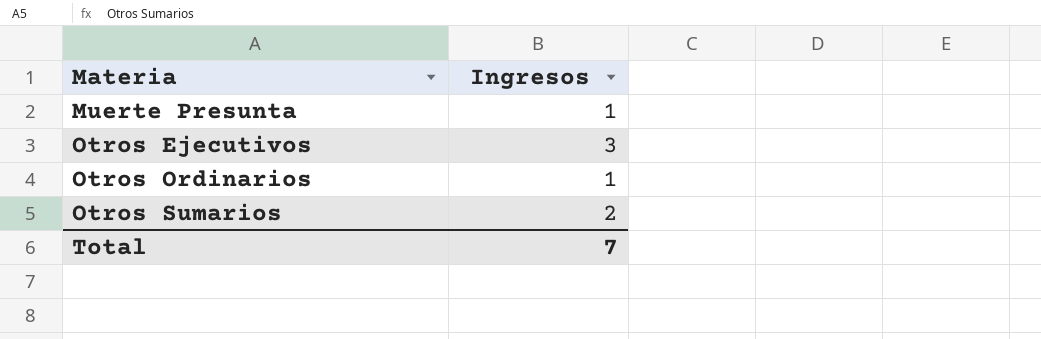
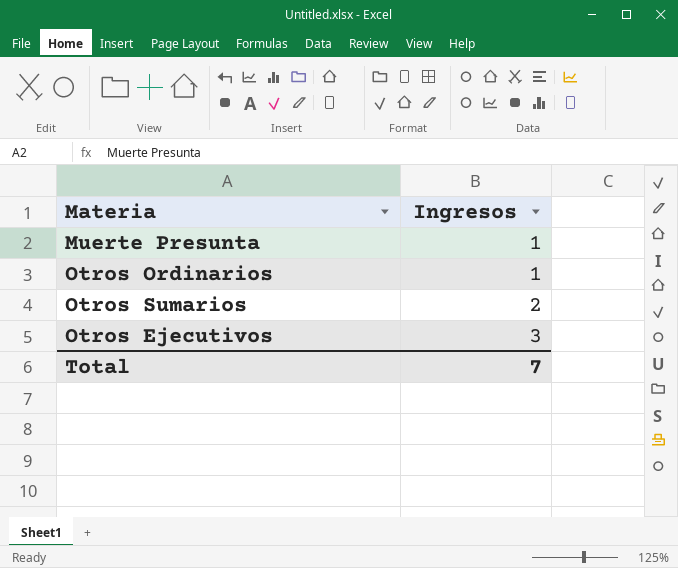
row order: Materia ascending -> Ingresos ascending

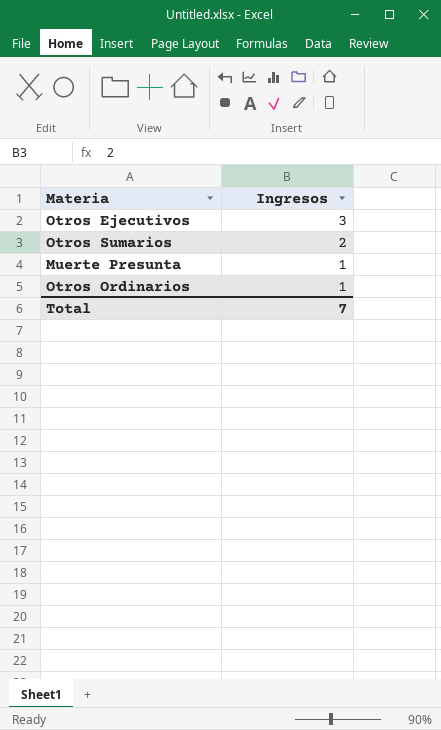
row order: Ingresos ascending -> Ingresos descending

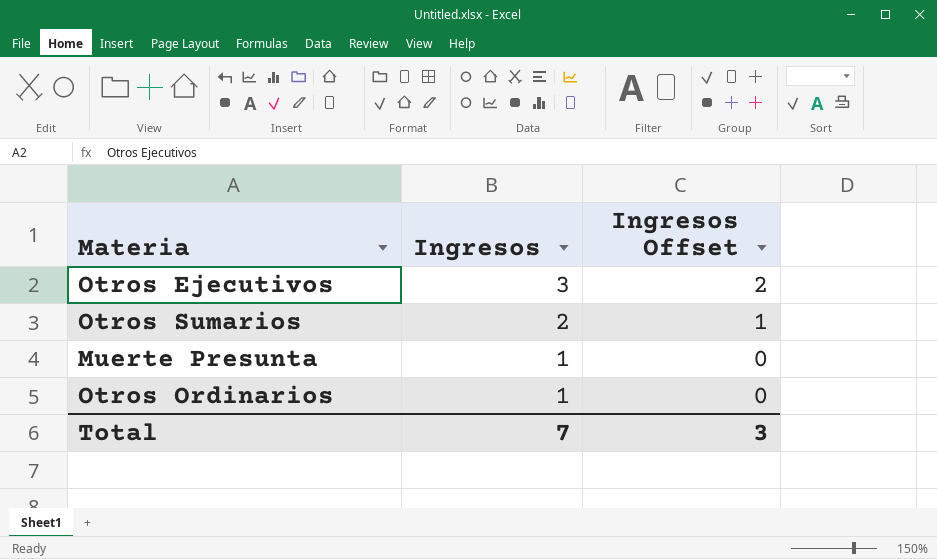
column Ingresos Offset | formula: none -> [Ingresos] - 1

